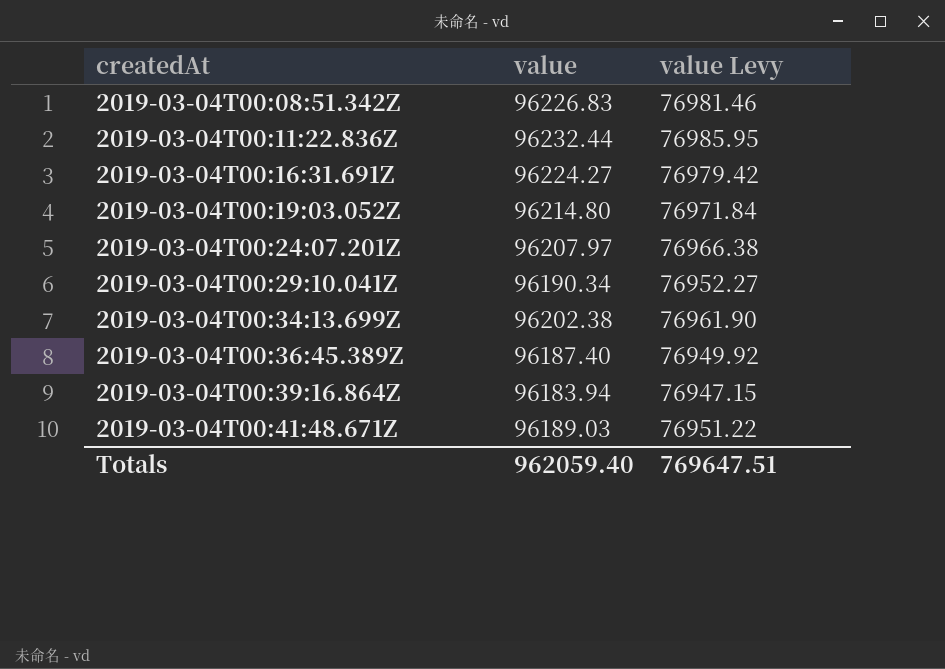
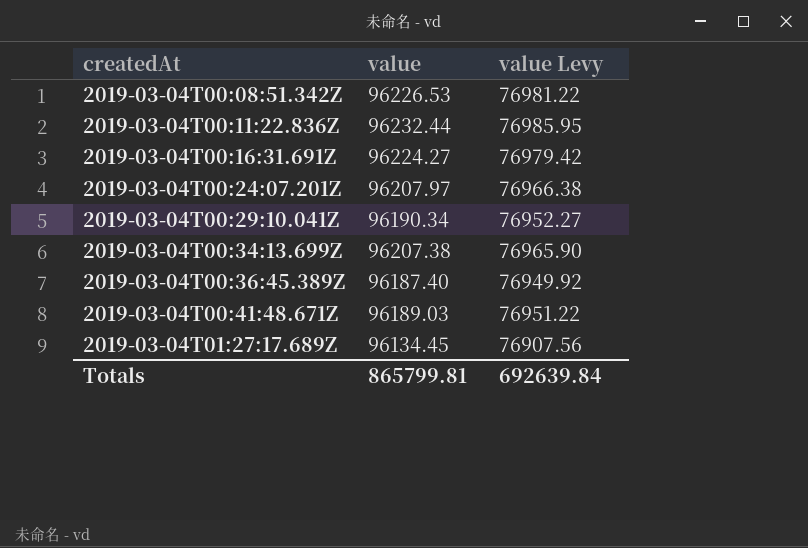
row 2019-03-04T00:19:03.052Z: 96214.80 | 76971.84 -> none
row 2019-03-04T00:39:16.864Z: 96183.94 | 76947.15 -> none
2019-03-04T00:08:51.342Z | value: 96226.83 -> 96226.53
2019-03-04T00:08:51.342Z | value Levy: 76981.46 -> 76981.22
2019-03-04T00:34:13.699Z | value: 96202.38 -> 96207.38
2019-03-04T00:34:13.699Z | value Levy: 76961.90 -> 76965.90
row 2019-03-04T01:27:17.689Z: none -> 96134.45 | 76907.56
Totals | value: 962059.40 -> 865799.81
Totals | value Levy: 769647.51 -> 692639.84

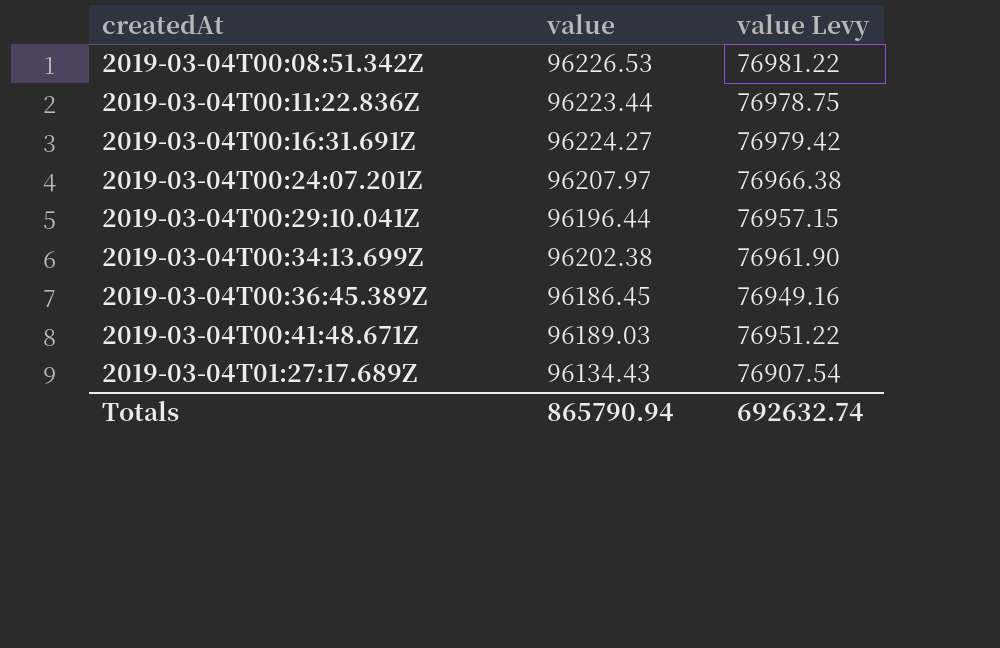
2019-03-04T00:11:22.836Z | value: 96232.44 -> 96223.44
2019-03-04T00:11:22.836Z | value Levy: 76985.95 -> 76978.75
2019-03-04T00:29:10.041Z | value: 96190.34 -> 96196.44
2019-03-04T00:29:10.041Z | value Levy: 76952.27 -> 76957.15
2019-03-04T00:34:13.699Z | value: 96207.38 -> 96202.38
2019-03-04T00:34:13.699Z | value Levy: 76965.90 -> 76961.90
2019-03-04T00:36:45.389Z | value: 96187.40 -> 96186.45
2019-03-04T00:36:45.389Z | value Levy: 76949.92 -> 76949.16
2019-03-04T01:27:17.689Z | value: 96134.45 -> 96134.43
2019-03-04T01:27:17.689Z | value Levy: 76907.56 -> 76907.54
Totals | value: 865799.81 -> 865790.94
Totals | value Levy: 692639.84 -> 692632.74

